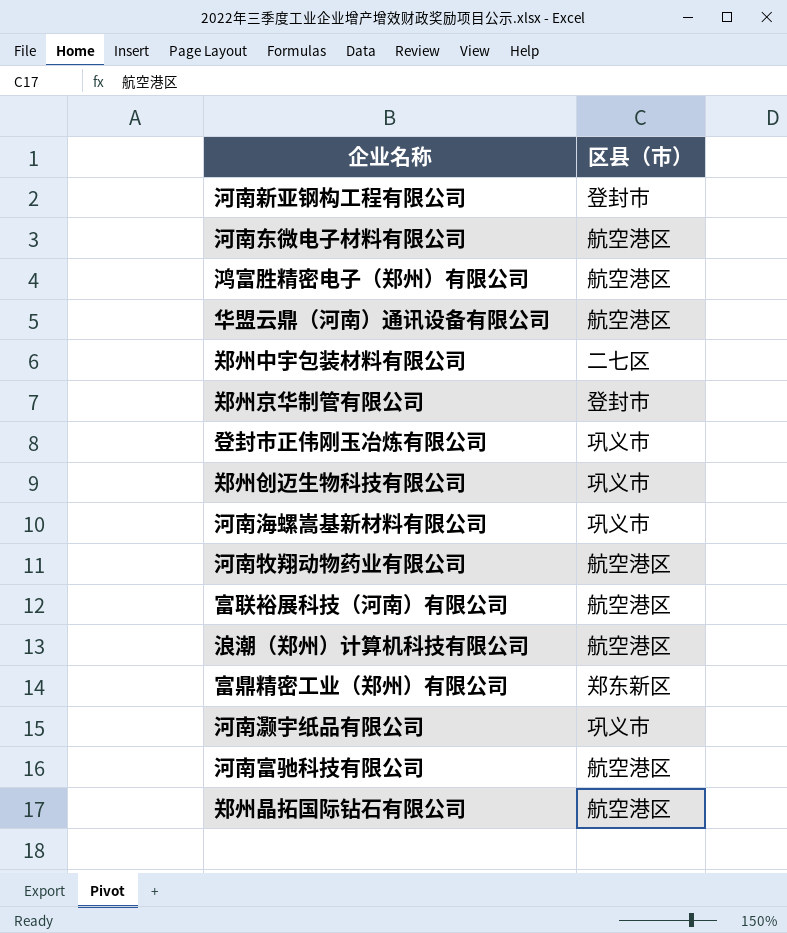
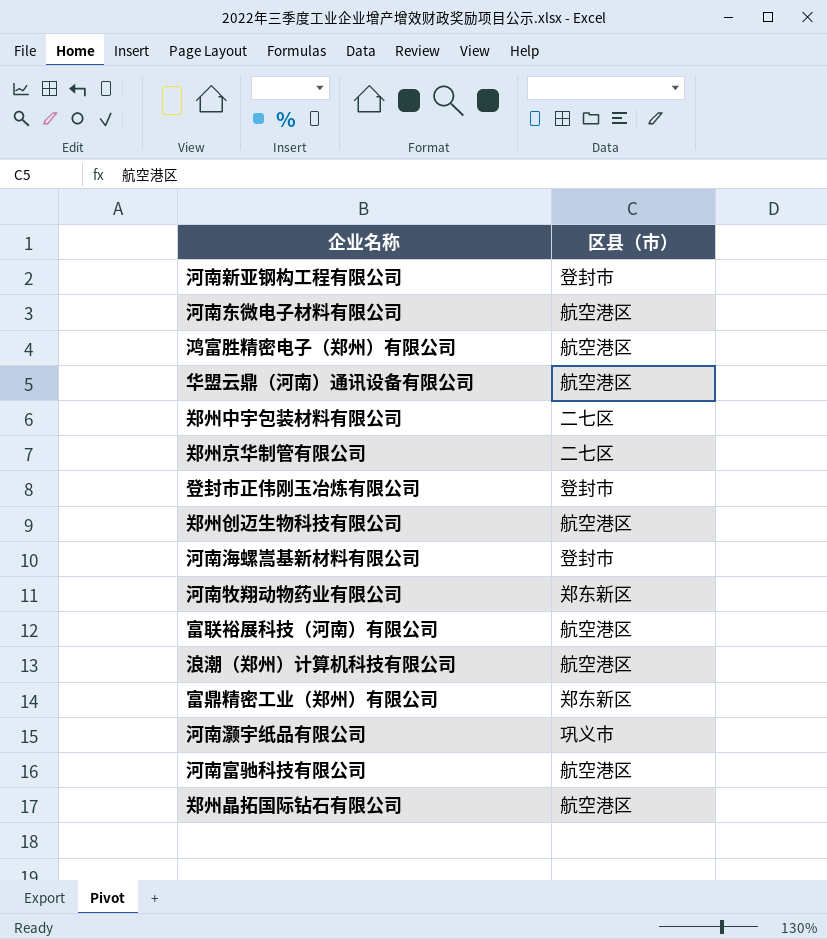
郑州京华制管有限公司 | 区县（市）: 登封市 -> 二七区
登封市正伟刚玉冶炼有限公司 | 区县（市）: 巩义市 -> 登封市
郑州创迈生物科技有限公司 | 区县（市）: 巩义市 -> 航空港区
河南海螺嵩基新材料有限公司 | 区县（市）: 巩义市 -> 登封市
河南牧翔动物药业有限公司 | 区县（市）: 航空港区 -> 郑东新区

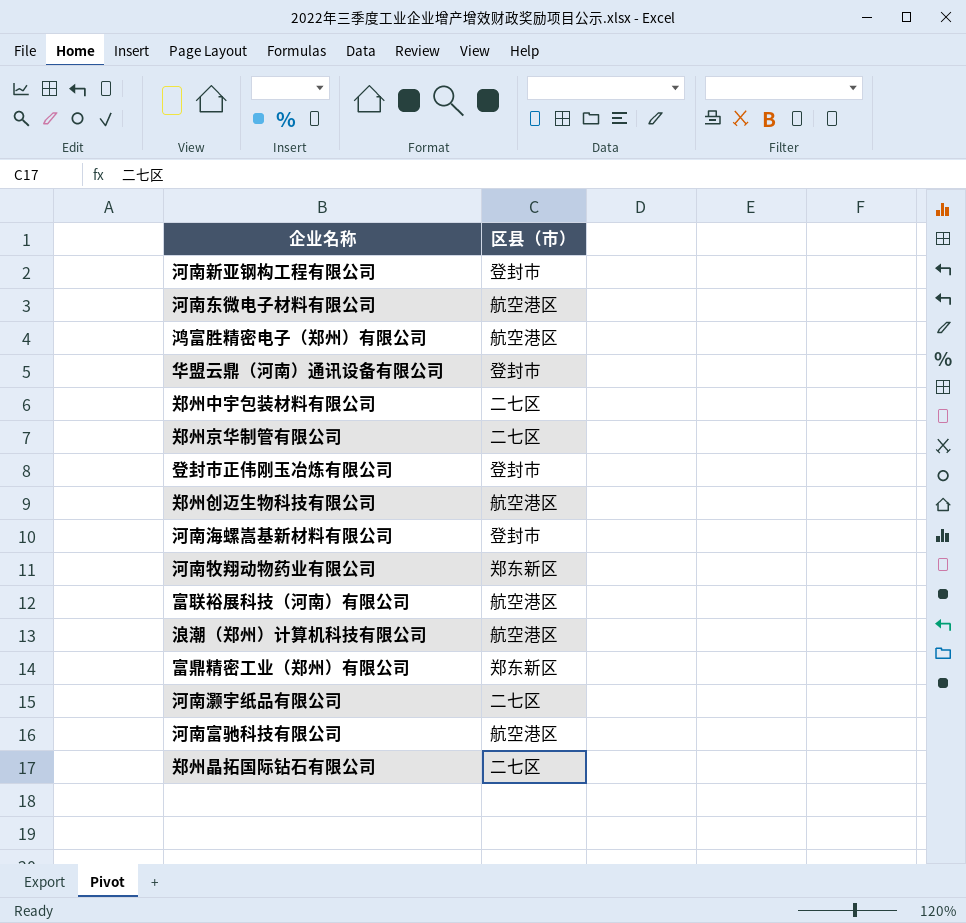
华盟云鼎（河南）通讯设备有限公司 | 区县（市）: 航空港区 -> 登封市
河南灏宇纸品有限公司 | 区县（市）: 巩义市 -> 二七区
郑州晶拓国际钻石有限公司 | 区县（市）: 航空港区 -> 二七区

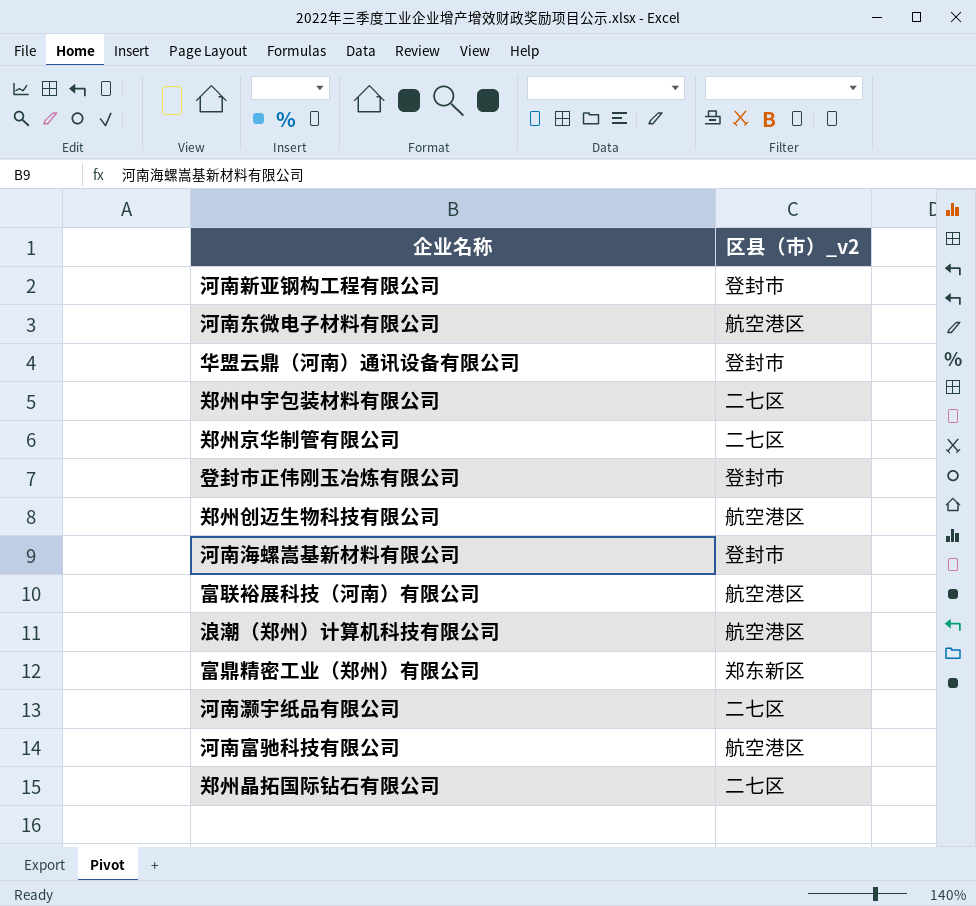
column name: 区县（市） -> 区县（市）_v2
row 鸿富胜精密电子（郑州）有限公司: 航空港区 -> none
row 河南牧翔动物药业有限公司: 郑东新区 -> none

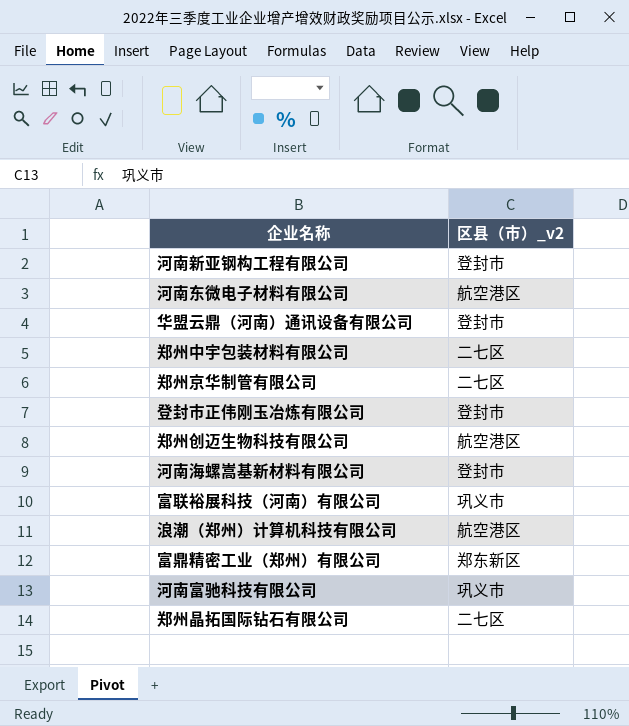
row 河南灏宇纸品有限公司: 二七区 -> none
富联裕展科技（河南）有限公司 | 区县（市）_v2: 航空港区 -> 巩义市
河南富驰科技有限公司 | 区县（市）_v2: 航空港区 -> 巩义市

